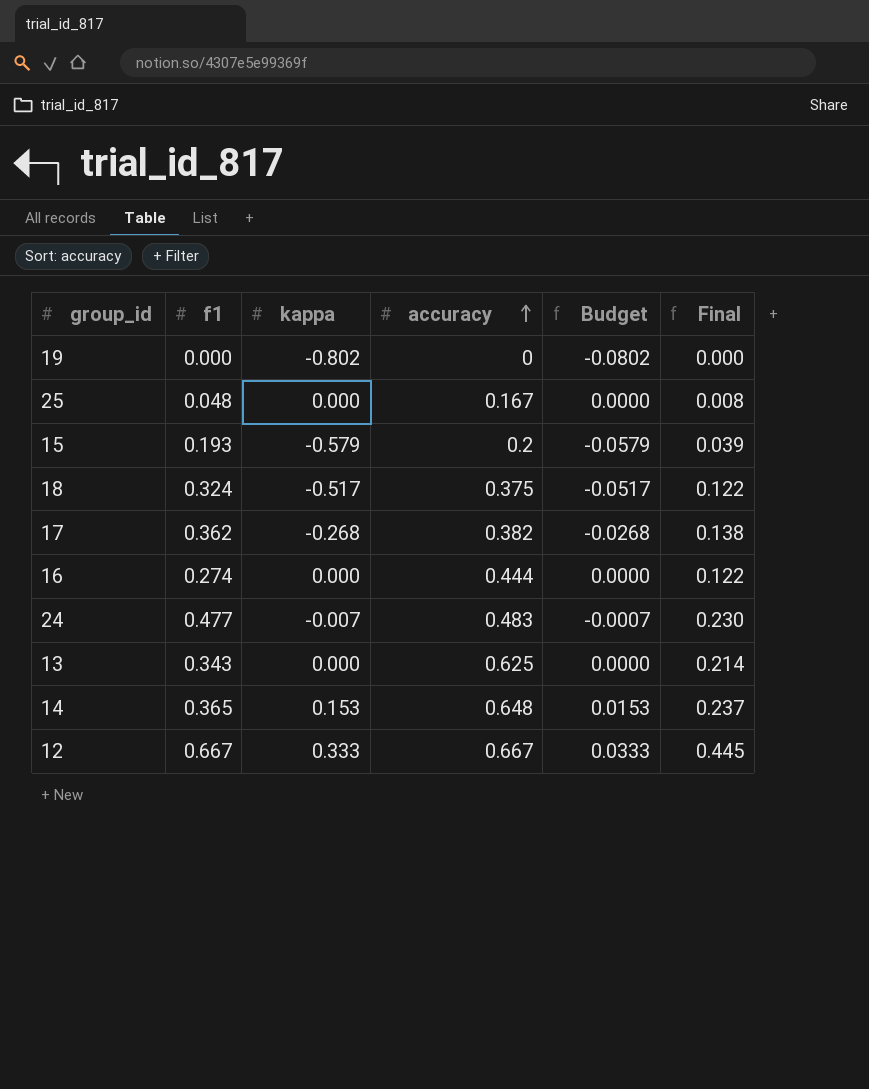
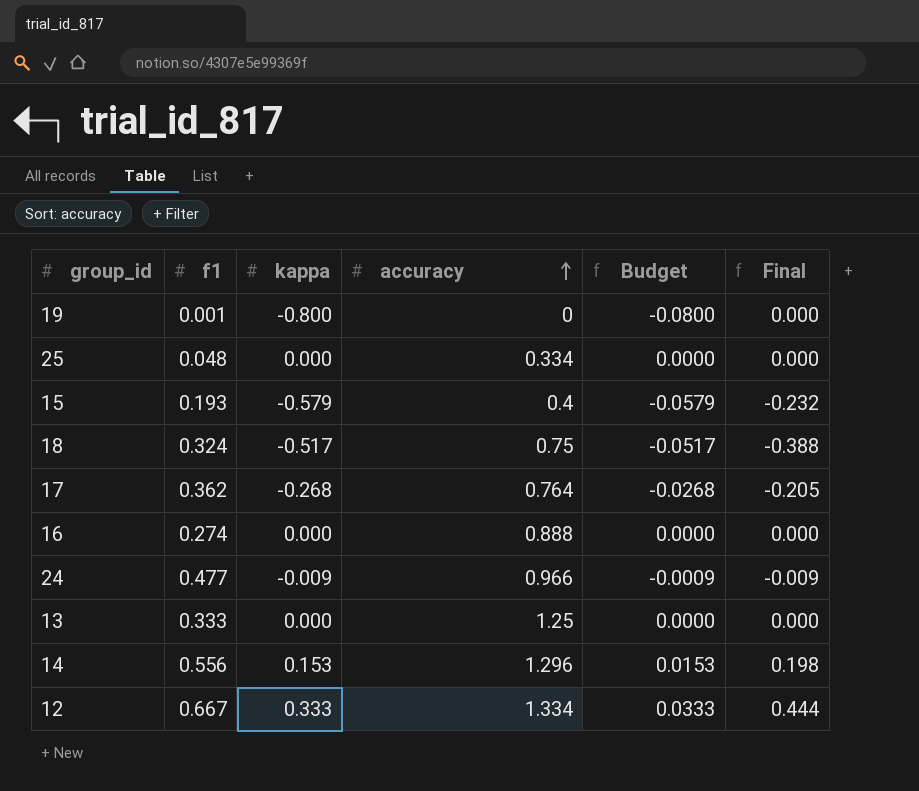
column Final | formula: [f1] * [accuracy] -> [kappa] * [accuracy]
19 | f1: 0.000 -> 0.001
19 | kappa: -0.802 -> -0.800
19 | Budget: -0.0802 -> -0.0800
25 | accuracy: 0.167 -> 0.334
15 | accuracy: 0.2 -> 0.4
18 | accuracy: 0.375 -> 0.75
17 | accuracy: 0.382 -> 0.764
16 | accuracy: 0.444 -> 0.888
24 | kappa: -0.007 -> -0.009
24 | accuracy: 0.483 -> 0.966
24 | Budget: -0.0007 -> -0.0009
13 | f1: 0.343 -> 0.333
13 | accuracy: 0.625 -> 1.25
14 | f1: 0.365 -> 0.556
14 | accuracy: 0.648 -> 1.296
12 | accuracy: 0.667 -> 1.334

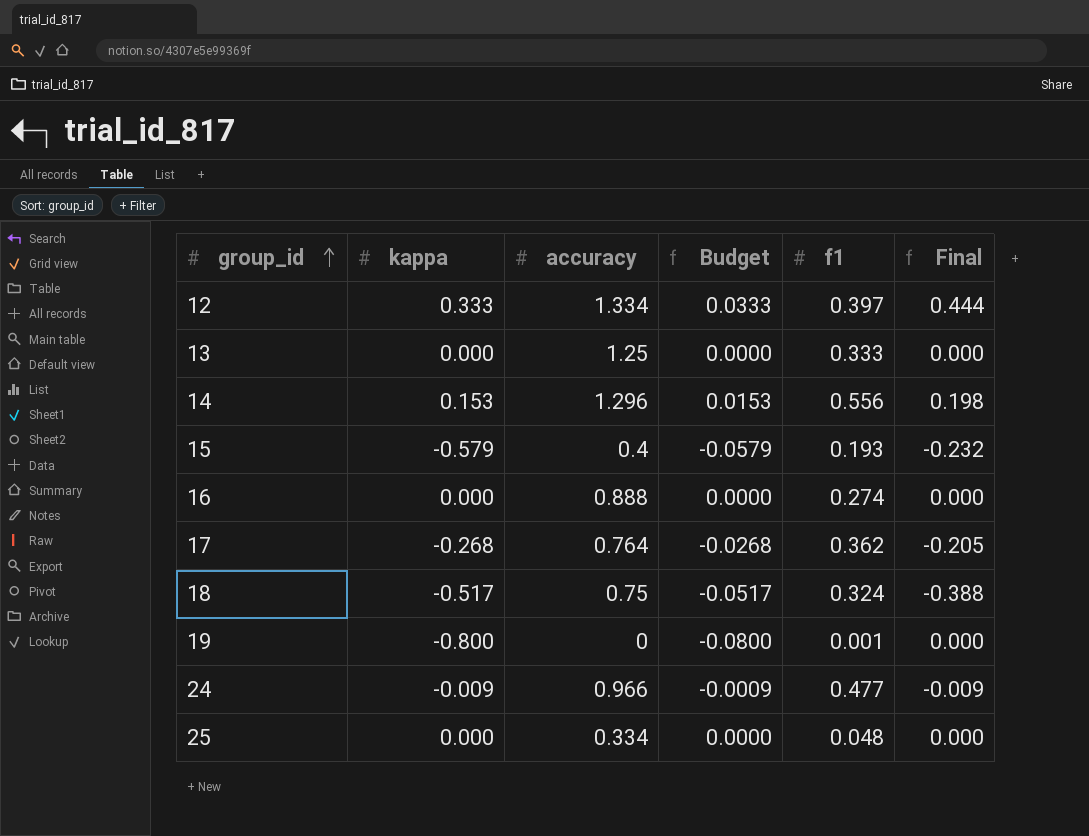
row order: accuracy ascending -> group_id ascending
column f1 | position: 2 -> 5
12 | f1: 0.667 -> 0.397

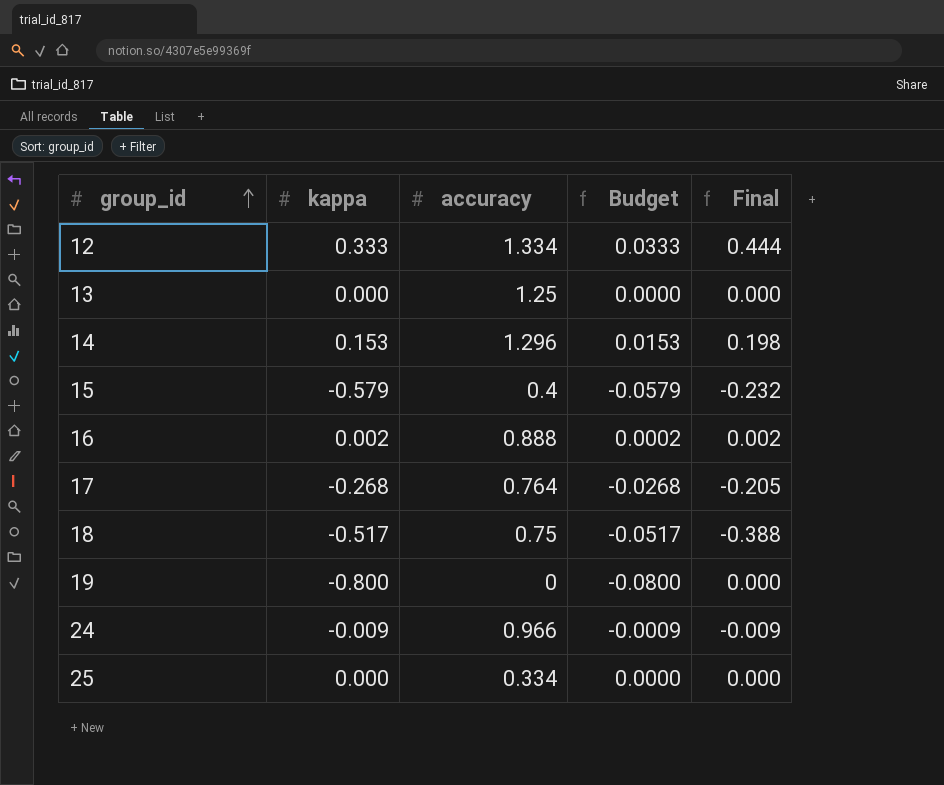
column f1 | position: 5 -> none
16 | kappa: 0.000 -> 0.002
16 | Budget: 0.0000 -> 0.0002
16 | Final: 0.000 -> 0.002

